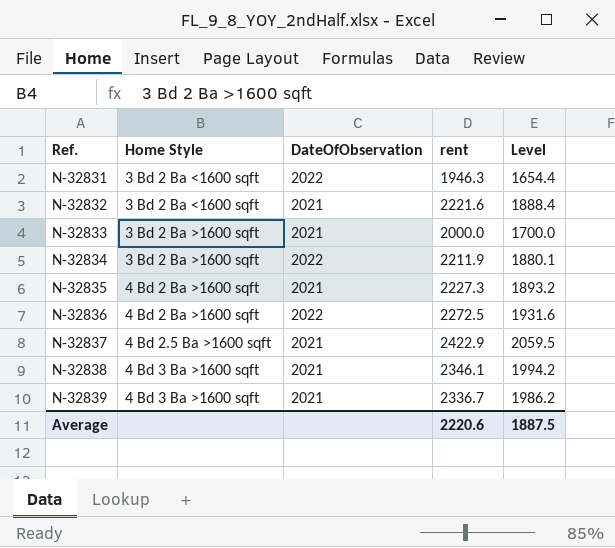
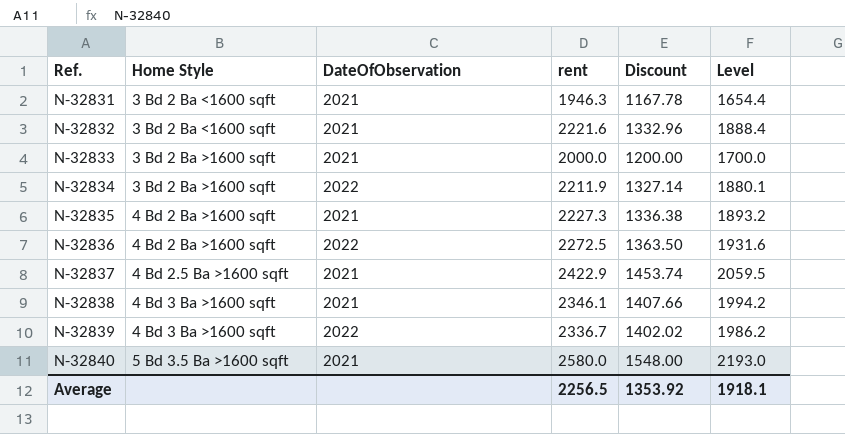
column Discount | formula: none -> [rent] * 0.6
N-32831 | DateOfObservation: 2022 -> 2021
N-32839 | DateOfObservation: 2021 -> 2022
row N-32840: none -> 5 Bd 3.5 Ba >1600 sqft | 2021 | 2580.0 | 1548.00 | 2193.0
Average | rent: 2220.6 -> 2256.5
Average | Level: 1887.5 -> 1918.1

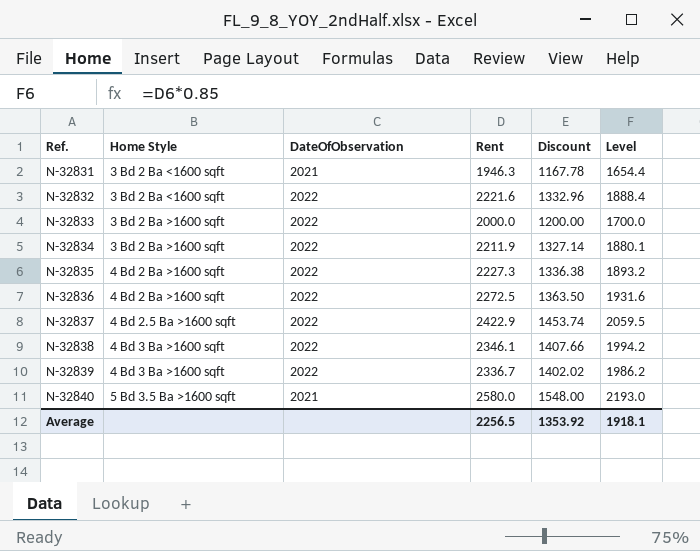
column name: rent -> Rent
N-32832 | DateOfObservation: 2021 -> 2022
N-32833 | DateOfObservation: 2021 -> 2022
N-32835 | DateOfObservation: 2021 -> 2022
N-32837 | DateOfObservation: 2021 -> 2022
N-32838 | DateOfObservation: 2021 -> 2022

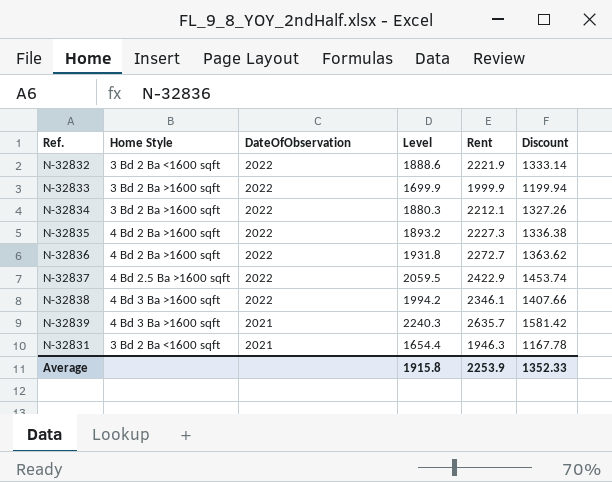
row order: Ref. ascending -> DateOfObservation descending
column Level | position: 6 -> 4
row N-32840: 5 Bd 3.5 Ba >1600 sqft | 2021 | 2580.0 | 1548.00 | 2193.0 -> none
N-32832 | Level: 1888.4 -> 1888.6
N-32832 | Rent: 2221.6 -> 2221.9
N-32832 | Discount: 1332.96 -> 1333.14
N-32833 | Level: 1700.0 -> 1699.9
N-32833 | Rent: 2000.0 -> 1999.9
N-32833 | Discount: 1200.00 -> 1199.94
N-32834 | Level: 1880.1 -> 1880.3
N-32834 | Rent: 2211.9 -> 2212.1
N-32834 | Discount: 1327.14 -> 1327.26
N-32836 | Level: 1931.6 -> 1931.8
N-32836 | Rent: 2272.5 -> 2272.7
N-32836 | Discount: 1363.50 -> 1363.62
N-32839 | DateOfObservation: 2022 -> 2021
N-32839 | Level: 1986.2 -> 2240.3
N-32839 | Rent: 2336.7 -> 2635.7
N-32839 | Discount: 1402.02 -> 1581.42
Average | Level: 1918.1 -> 1915.8
Average | Rent: 2256.5 -> 2253.9
Average | Discount: 1353.92 -> 1352.33

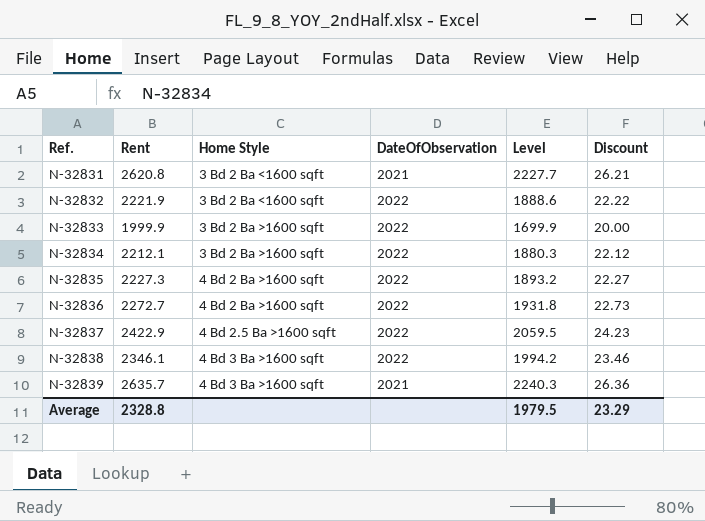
row order: DateOfObservation descending -> Ref. ascending
column Rent | position: 5 -> 2
column Discount | formula: [Rent] * 0.6 -> [Rent] * 0.01
N-32831 | Rent: 1946.3 -> 2620.8
N-32831 | Level: 1654.4 -> 2227.7
Average | Rent: 2253.9 -> 2328.8
Average | Level: 1915.8 -> 1979.5
Average | Discount: 1352.33 -> 23.29

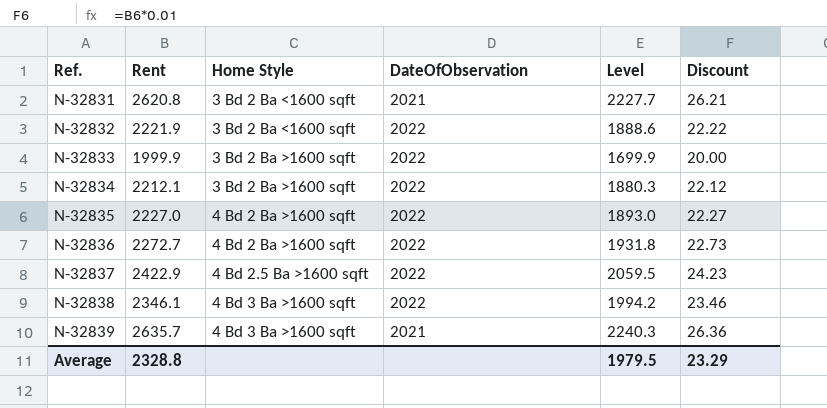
N-32835 | Rent: 2227.3 -> 2227.0
N-32835 | Level: 1893.2 -> 1893.0

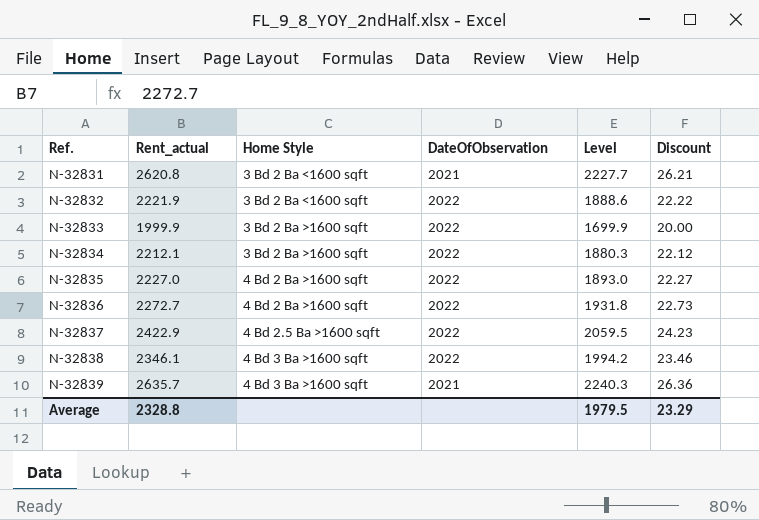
column name: Rent -> Rent_actual

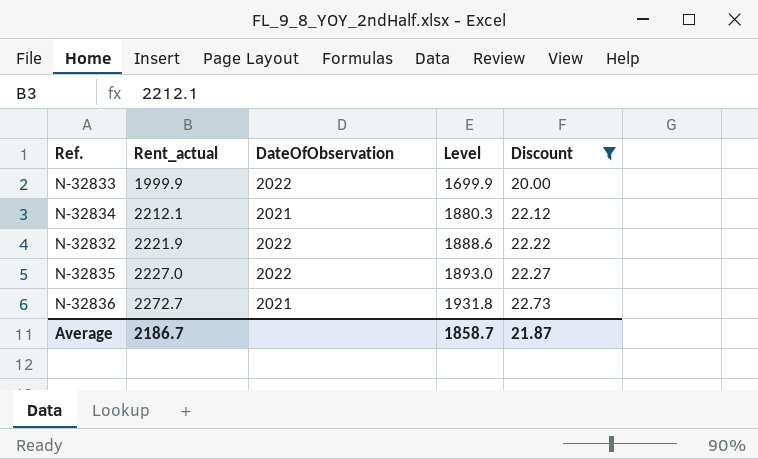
filter: none -> Discount <= 22.73
row order: Ref. ascending -> Rent_actual ascending
column Home Style | position: 3 -> none
N-32834 | DateOfObservation: 2022 -> 2021
N-32836 | DateOfObservation: 2022 -> 2021
Average | Rent_actual: 2328.8 -> 2186.7
Average | Level: 1979.5 -> 1858.7
Average | Discount: 23.29 -> 21.87

